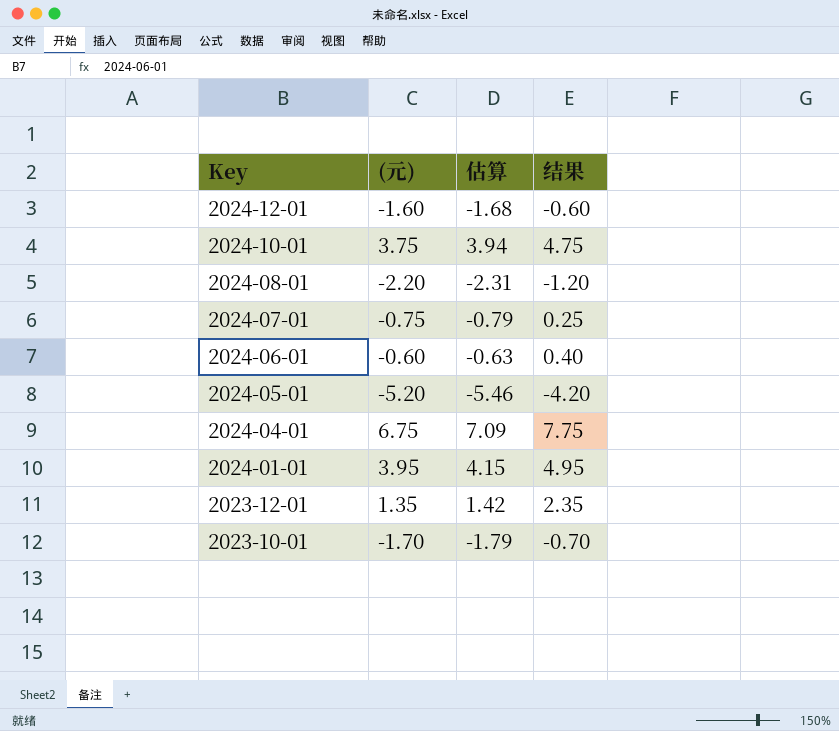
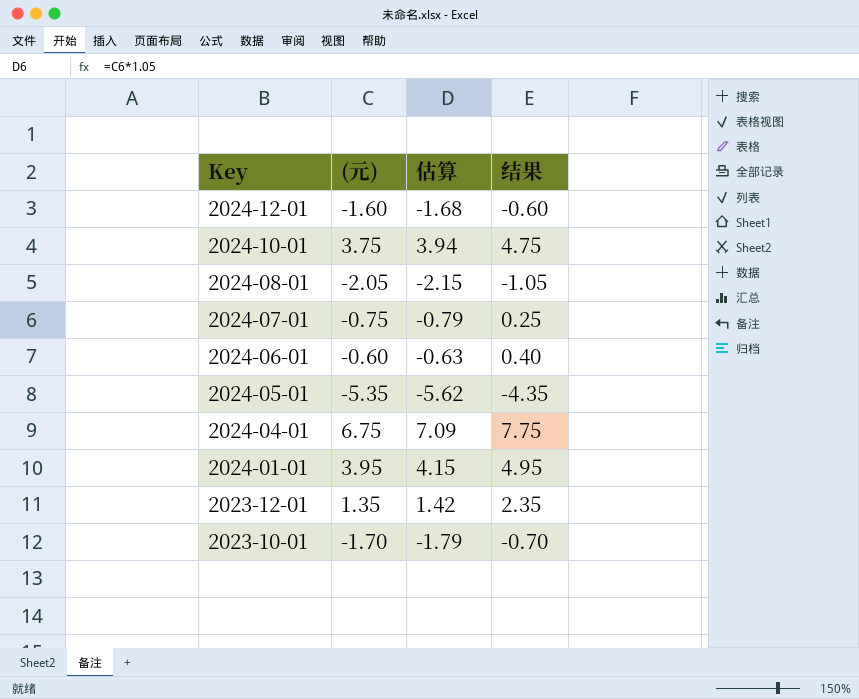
2024-08-01 | (元): -2.20 -> -2.05
2024-08-01 | 估算: -2.31 -> -2.15
2024-08-01 | 结果: -1.20 -> -1.05
2024-05-01 | (元): -5.20 -> -5.35
2024-05-01 | 估算: -5.46 -> -5.62
2024-05-01 | 结果: -4.20 -> -4.35

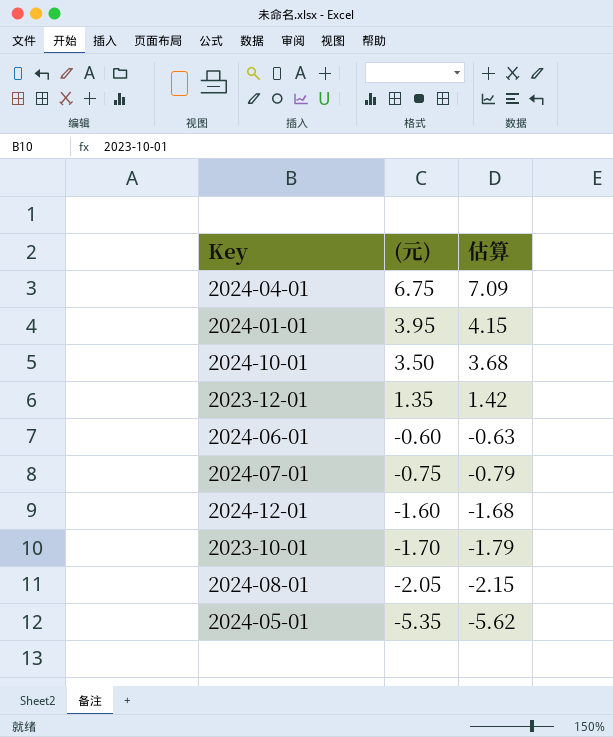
row order: Key descending -> (元) descending
column 结果 | formula: [(元)] + 1 -> none
2024-10-01 | (元): 3.75 -> 3.50
2024-10-01 | 估算: 3.94 -> 3.68

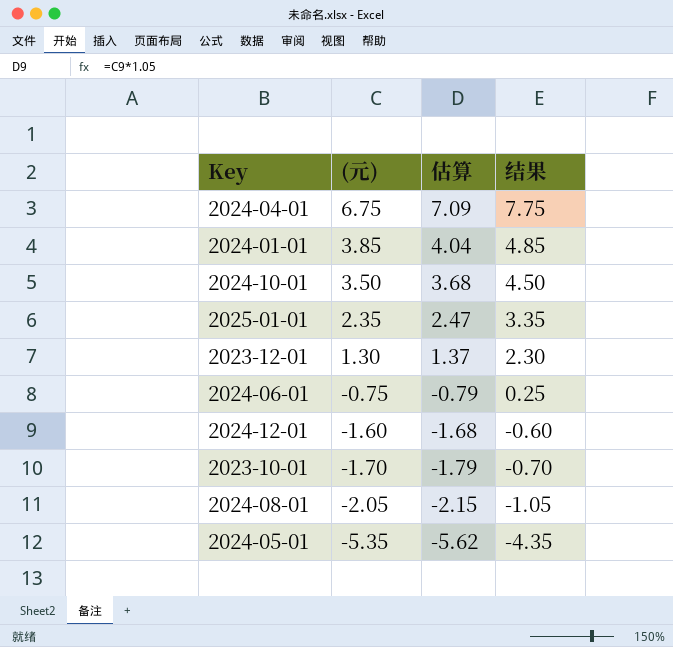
column 结果 | formula: none -> [(元)] + 1
row 2024-07-01: -0.75 | -0.79 -> none
2024-01-01 | (元): 3.95 -> 3.85
2024-01-01 | 估算: 4.15 -> 4.04
row 2025-01-01: none -> 2.35 | 2.47 | 3.35
2023-12-01 | (元): 1.35 -> 1.30
2023-12-01 | 估算: 1.42 -> 1.37
2024-06-01 | (元): -0.60 -> -0.75
2024-06-01 | 估算: -0.63 -> -0.79

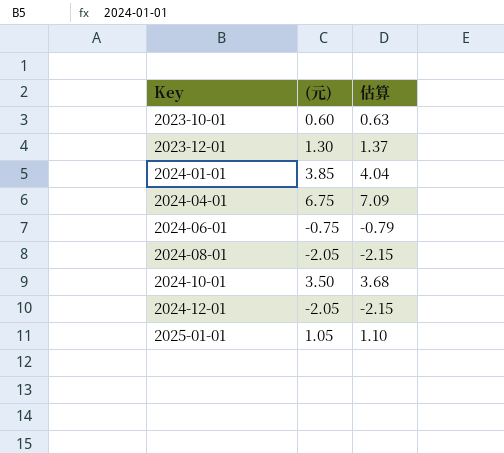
row order: (元) descending -> Key ascending
column 结果 | formula: [(元)] + 1 -> none
row 2024-05-01: -5.35 | -5.62 | -4.35 -> none
2023-10-01 | (元): -1.70 -> 0.60
2023-10-01 | 估算: -1.79 -> 0.63
2024-12-01 | (元): -1.60 -> -2.05
2024-12-01 | 估算: -1.68 -> -2.15
2025-01-01 | (元): 2.35 -> 1.05
2025-01-01 | 估算: 2.47 -> 1.10

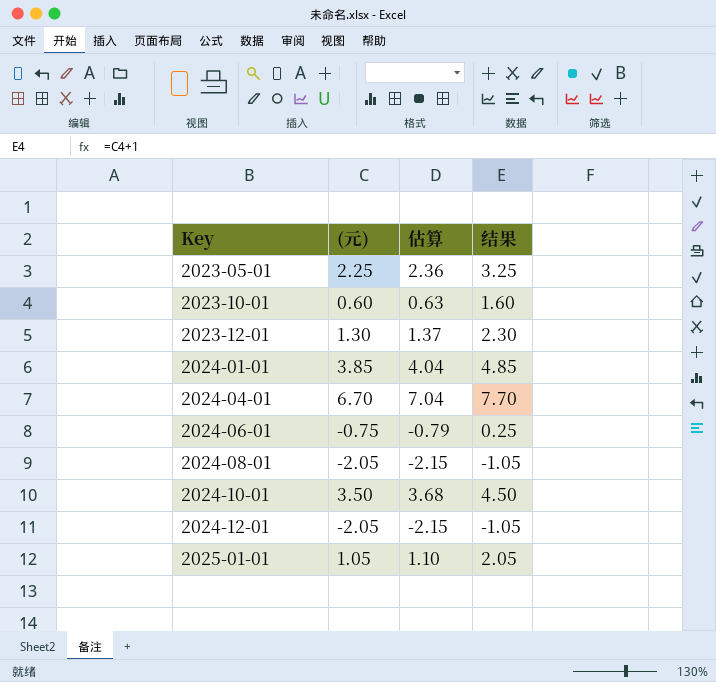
column 结果 | formula: none -> [(元)] + 1
row 2023-05-01: none -> 2.25 | 2.36 | 3.25
2024-04-01 | (元): 6.75 -> 6.70
2024-04-01 | 估算: 7.09 -> 7.04

